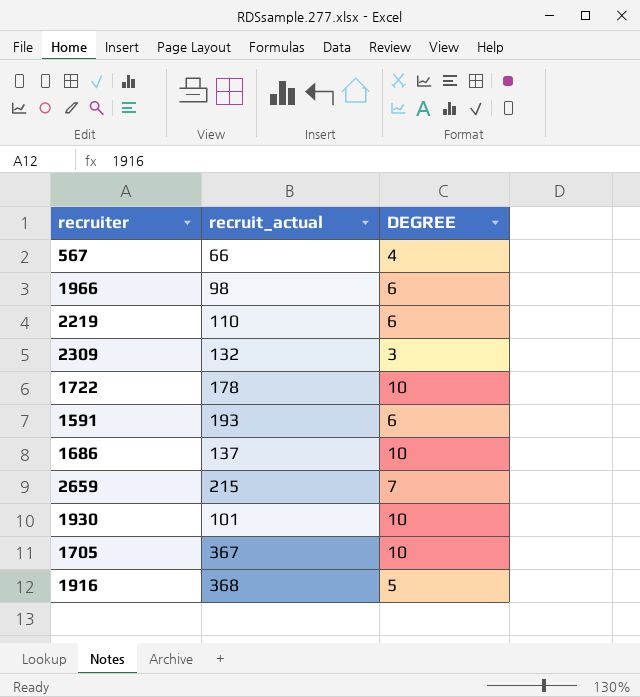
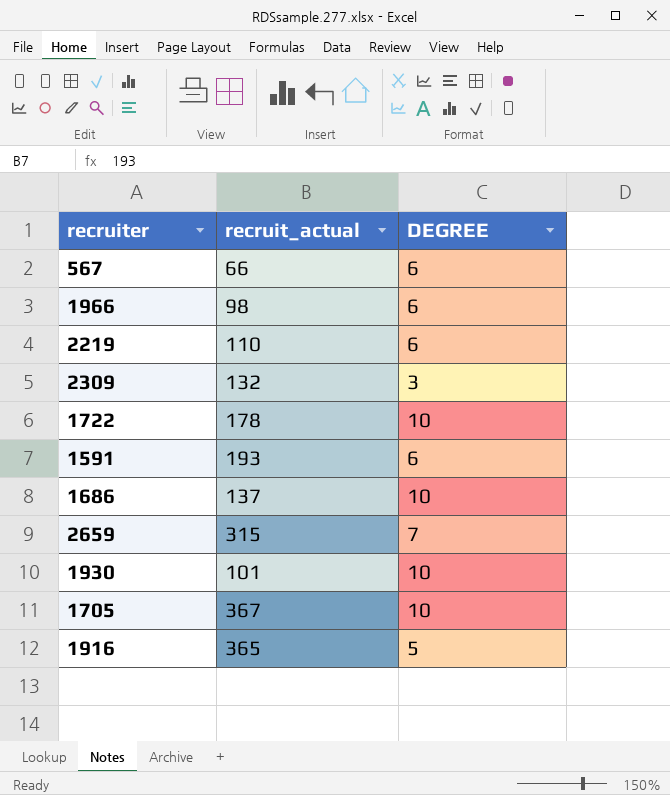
567 | DEGREE: 4 -> 6
2659 | recruit_actual: 215 -> 315
1916 | recruit_actual: 368 -> 365

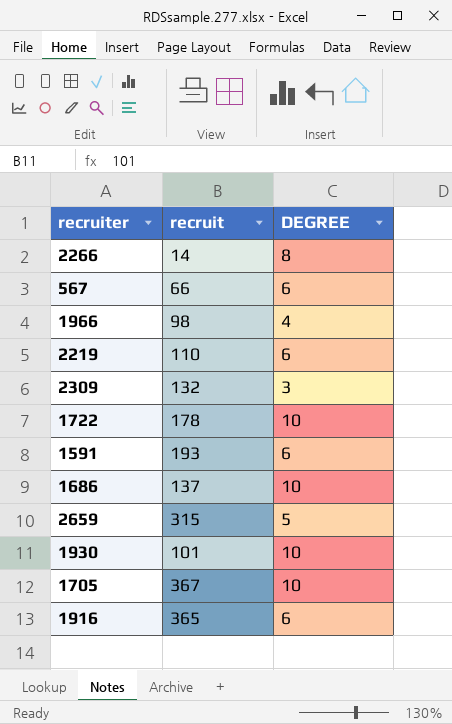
column name: recruit_actual -> recruit
row 2266: none -> 14 | 8
1966 | DEGREE: 6 -> 4
2659 | DEGREE: 7 -> 5
1916 | DEGREE: 5 -> 6

